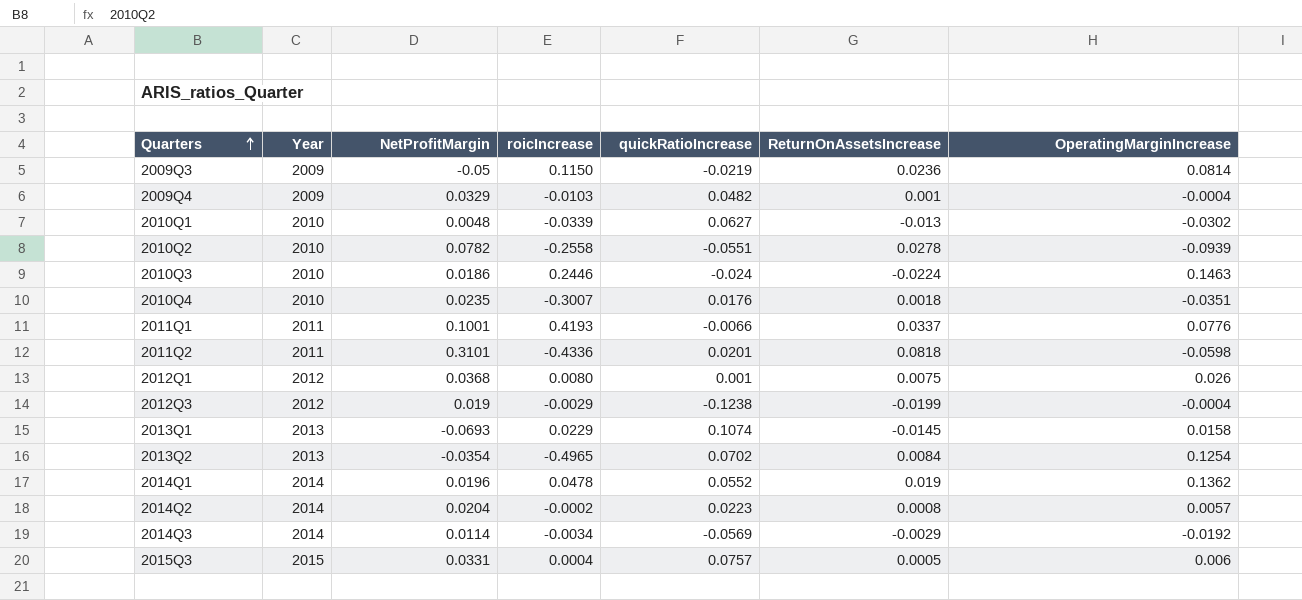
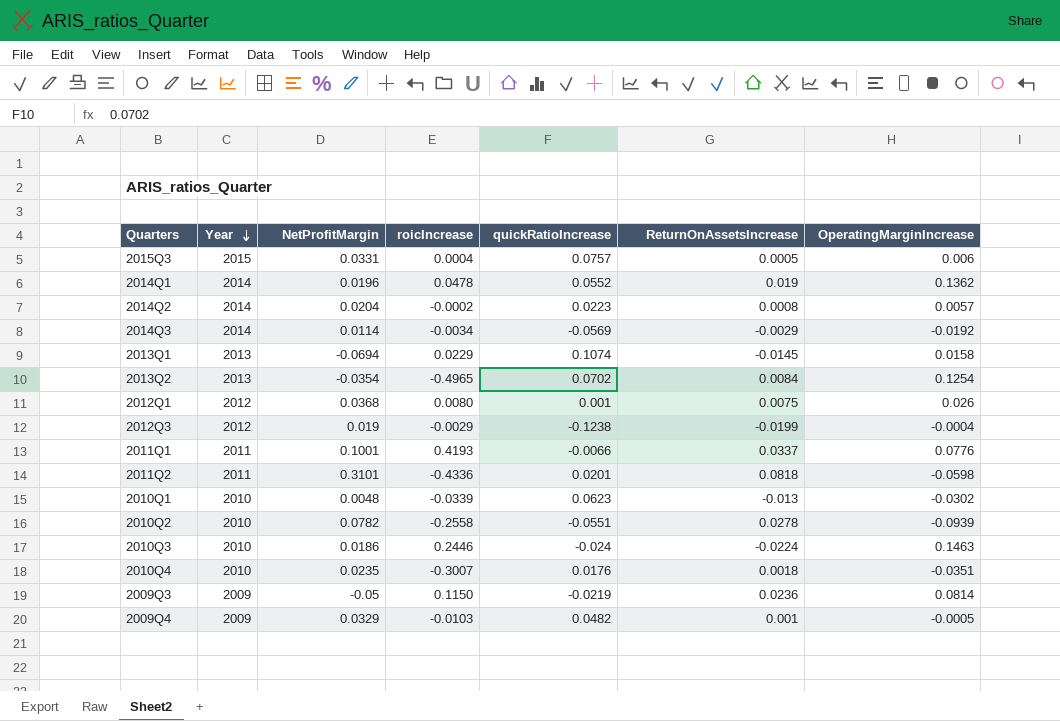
row order: Quarters ascending -> Year descending
2013Q1 | NetProfitMargin: -0.0693 -> -0.0694
2010Q1 | quickRatioIncrease: 0.0627 -> 0.0623
2009Q4 | OperatingMarginIncrease: -0.0004 -> -0.0005

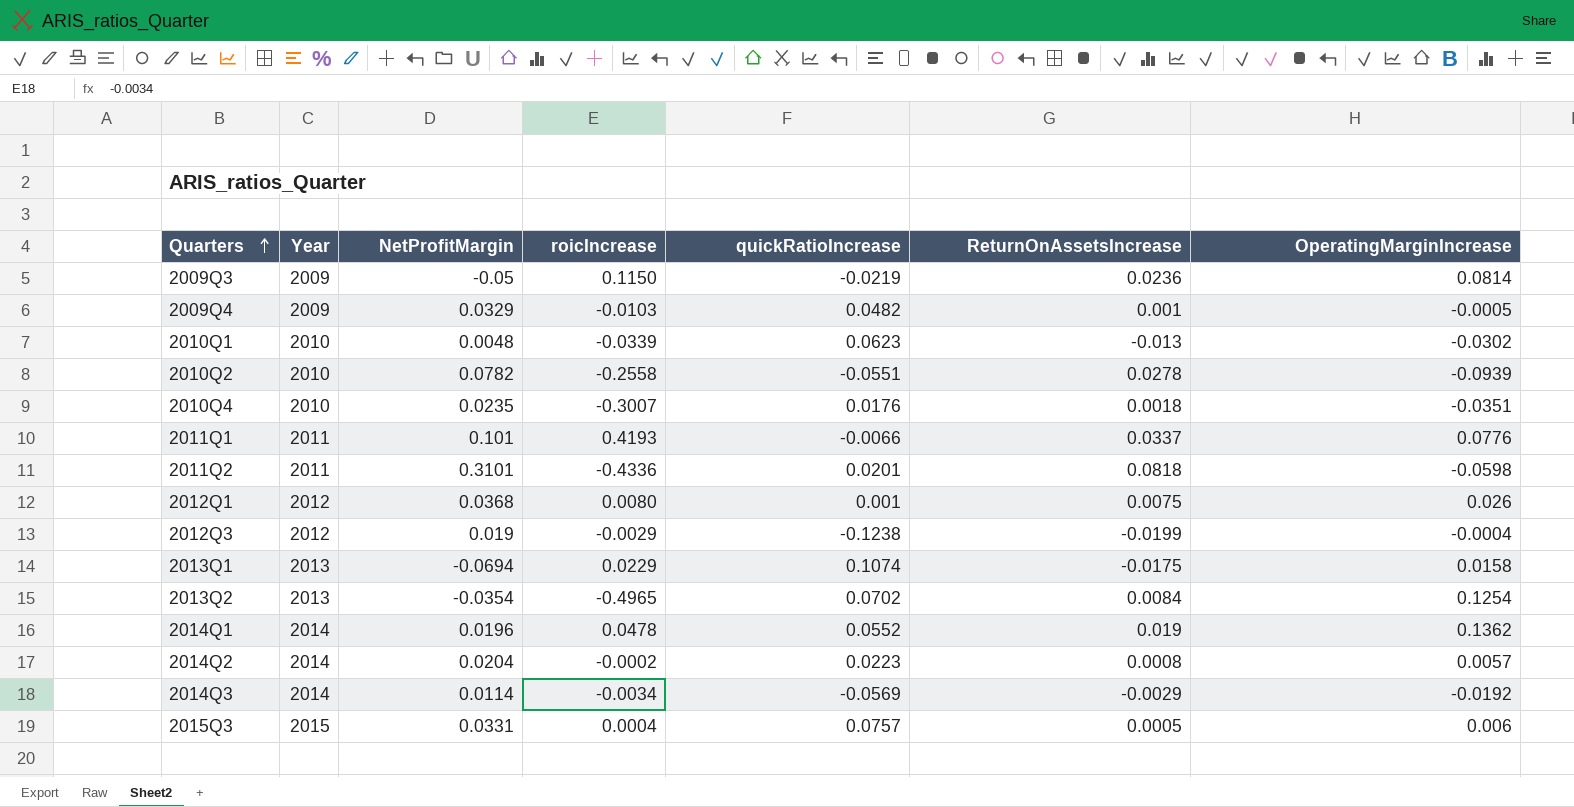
row order: Year descending -> Quarters ascending
row 2010Q3: 2010 | 0.0186 | 0.2446 | -0.024 | -0.0224 | 0.1463 -> none
2011Q1 | NetProfitMargin: 0.1001 -> 0.101
2013Q1 | ReturnOnAssetsIncrease: -0.0145 -> -0.0175

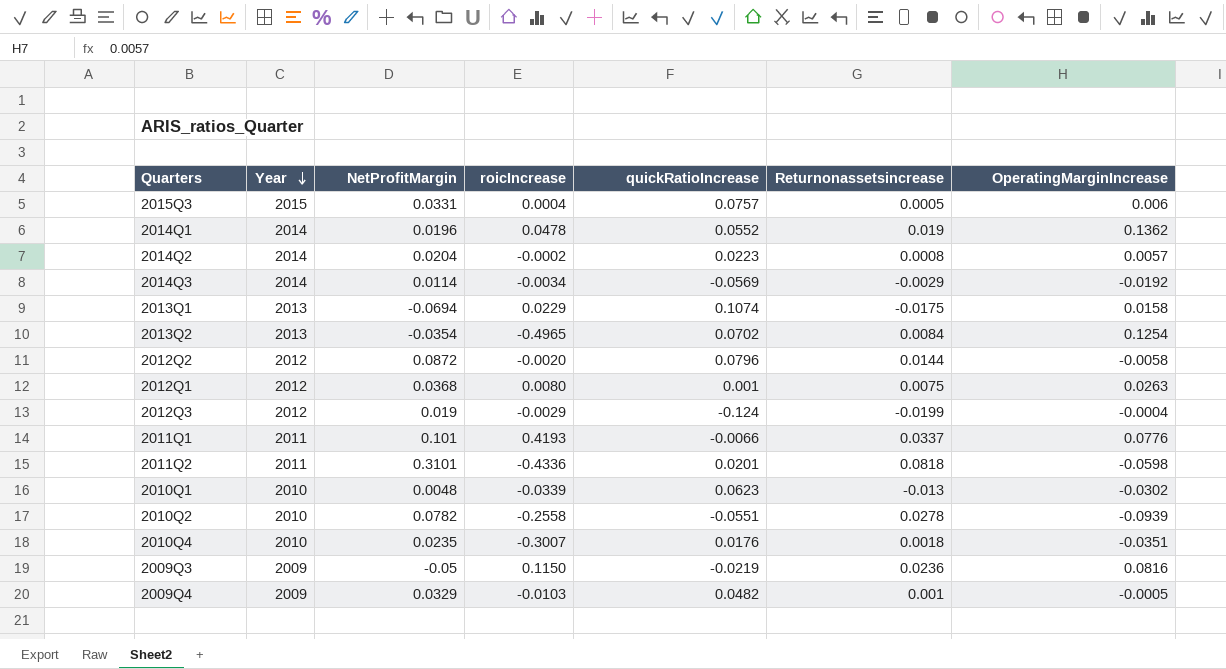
row order: Quarters ascending -> Year descending
column name: ReturnOnAssetsIncrease -> Returnonassetsincrease
row 2012Q2: none -> 2012 | 0.0872 | -0.0020 | 0.0796 | 0.0144 | -0.0058
2012Q1 | OperatingMarginIncrease: 0.026 -> 0.0263
2012Q3 | quickRatioIncrease: -0.1238 -> -0.124
2009Q3 | OperatingMarginIncrease: 0.0814 -> 0.0816

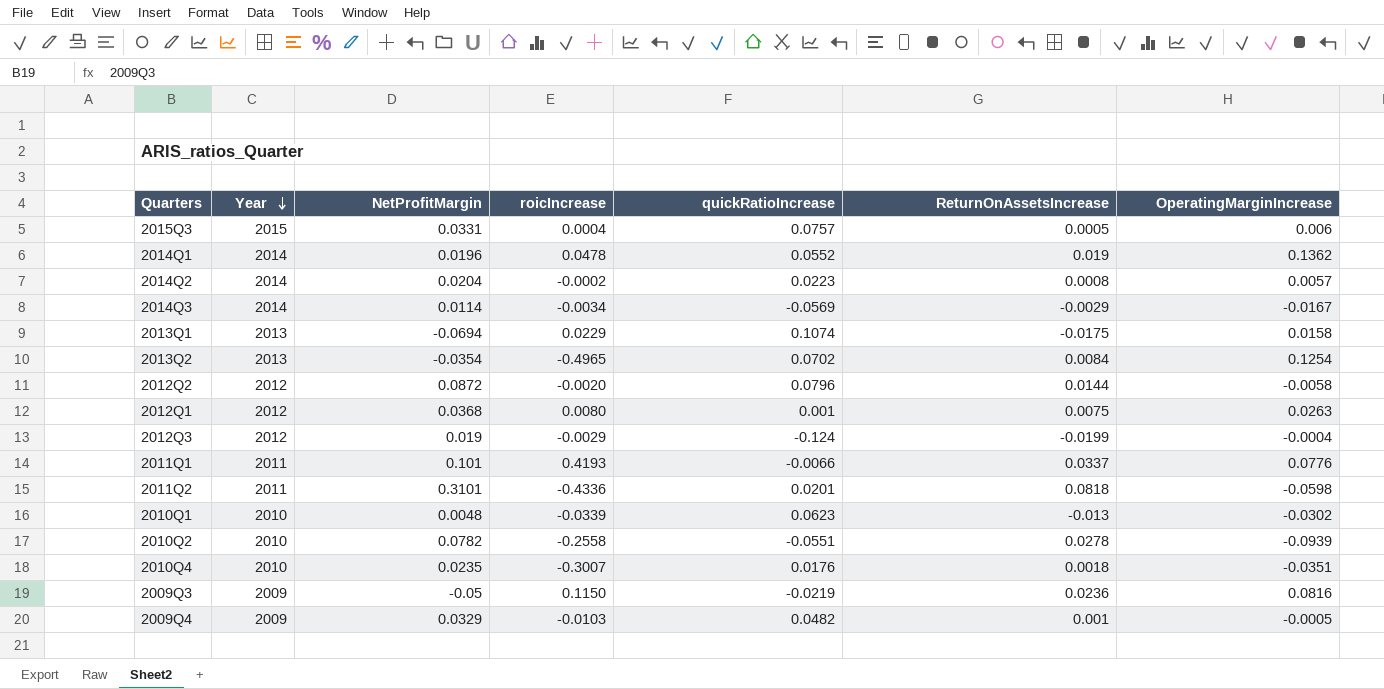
column name: Returnonassetsincrease -> ReturnOnAssetsIncrease
2014Q3 | OperatingMarginIncrease: -0.0192 -> -0.0167

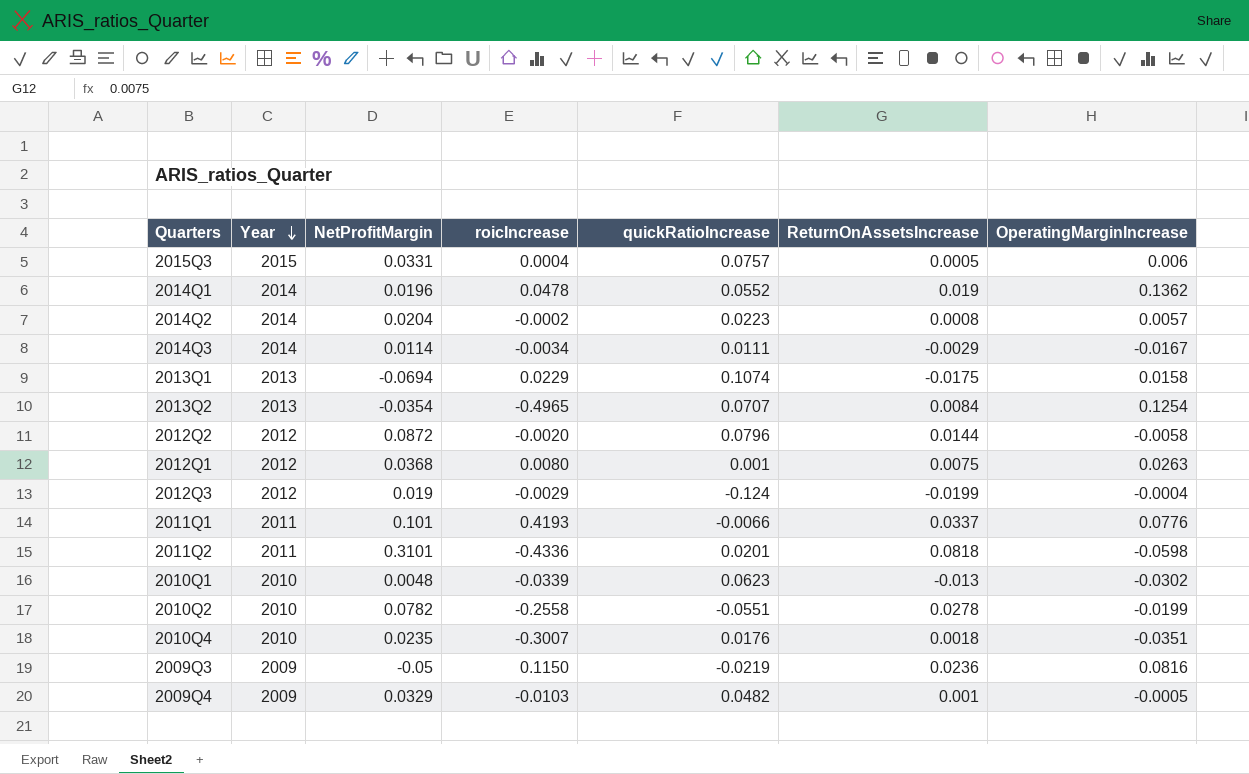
2014Q3 | quickRatioIncrease: -0.0569 -> 0.0111
2013Q2 | quickRatioIncrease: 0.0702 -> 0.0707
2010Q2 | OperatingMarginIncrease: -0.0939 -> -0.0199

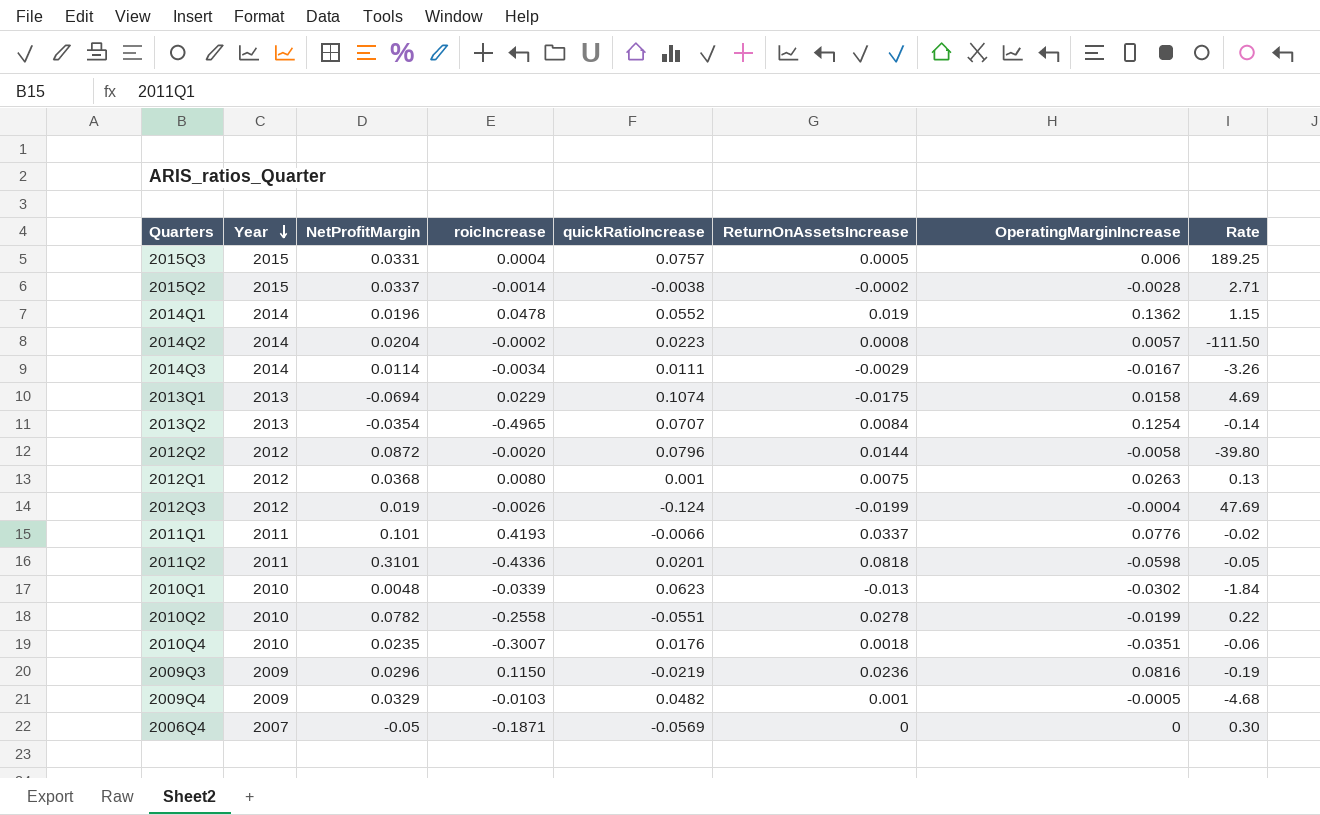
column Rate | formula: none -> [quickRatioIncrease] / [roicIncrease]
row 2015Q2: none -> 2015 | 0.0337 | -0.0014 | -0.0038 | -0.0002 | -0.0028 | 2.71
2012Q3 | roicIncrease: -0.0029 -> -0.0026
2009Q3 | NetProfitMargin: -0.05 -> 0.0296
row 2006Q4: none -> 2007 | -0.05 | -0.1871 | -0.0569 | 0 | 0 | 0.30

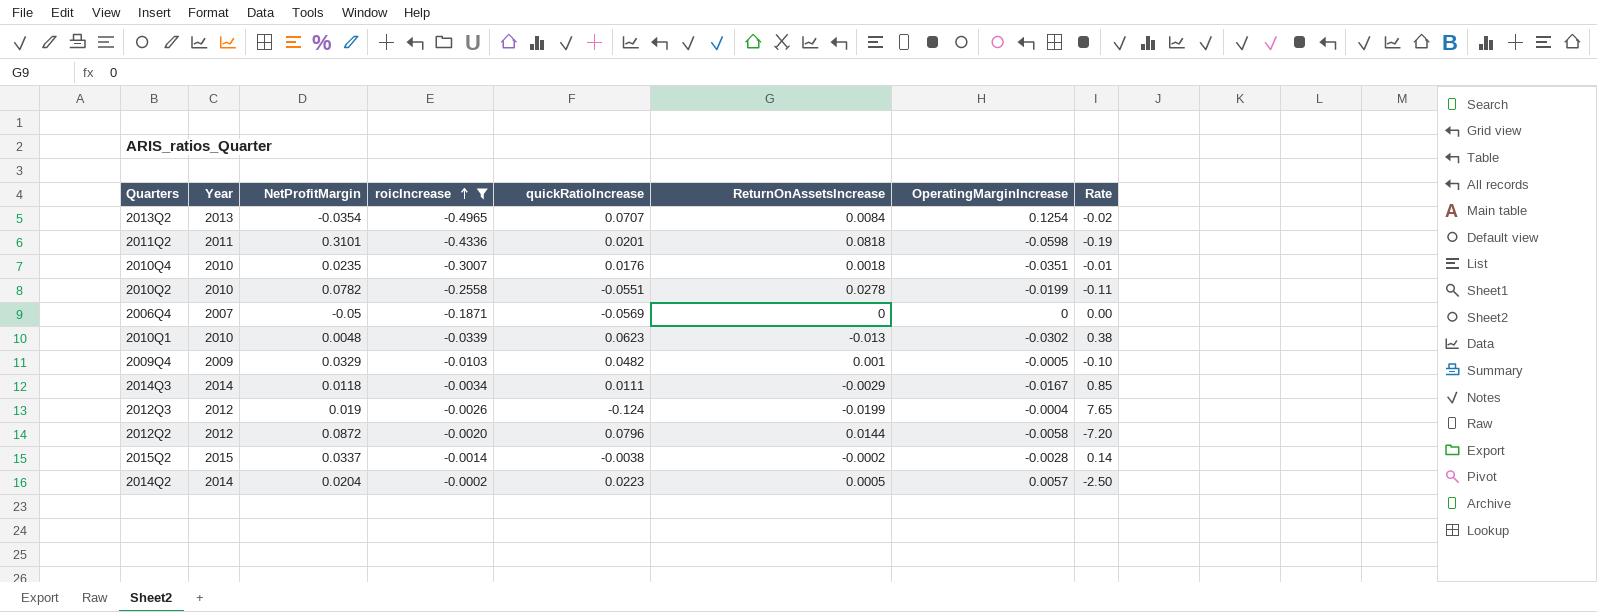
filter: none -> roicIncrease <= -0.0002
row order: Year descending -> roicIncrease ascending
column Rate | formula: [quickRatioIncrease] / [roicIncrease] -> [ReturnOnAssetsIncrease] / [roicIncrease]
2014Q3 | NetProfitMargin: 0.0114 -> 0.0118
2014Q2 | ReturnOnAssetsIncrease: 0.0008 -> 0.0005

